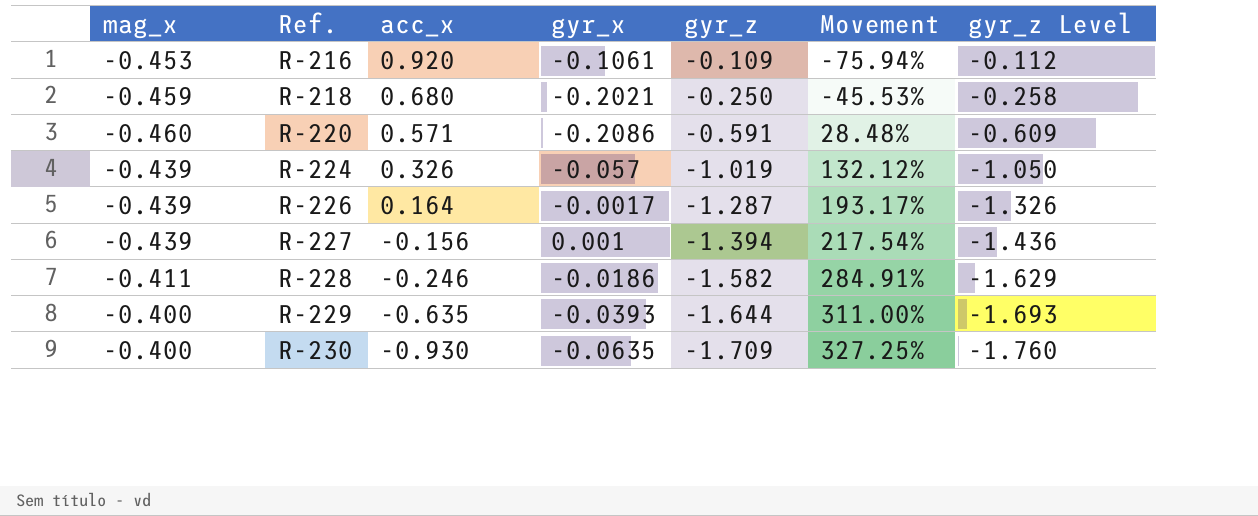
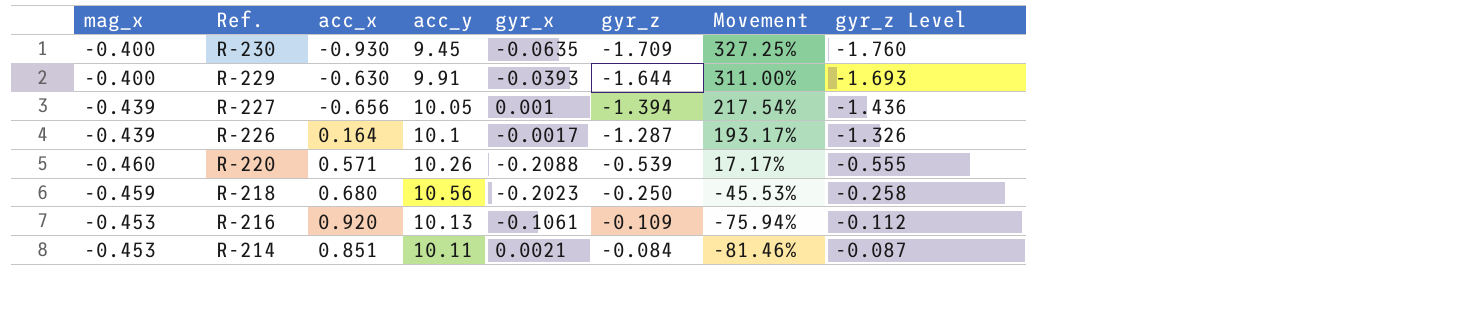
row order: Ref. ascending -> Ref. descending
column acc_y | position: none -> 4
row R-224: -0.439 | 0.326 | -0.057 | -1.019 | 132.12% | -1.050 -> none
row R-228: -0.411 | -0.246 | -0.0186 | -1.582 | 284.91% | -1.629 -> none
R-229 | acc_x: -0.635 -> -0.630
R-227 | acc_x: -0.156 -> -0.656
R-220 | gyr_x: -0.2086 -> -0.2088
R-220 | gyr_z: -0.591 -> -0.539
R-220 | Movement: 28.48% -> 17.17%
R-220 | gyr_z Level: -0.609 -> -0.555
R-218 | gyr_x: -0.2021 -> -0.2023
row R-214: none -> -0.453 | 0.851 | 10.11 | 0.0021 | -0.084 | -81.46% | -0.087

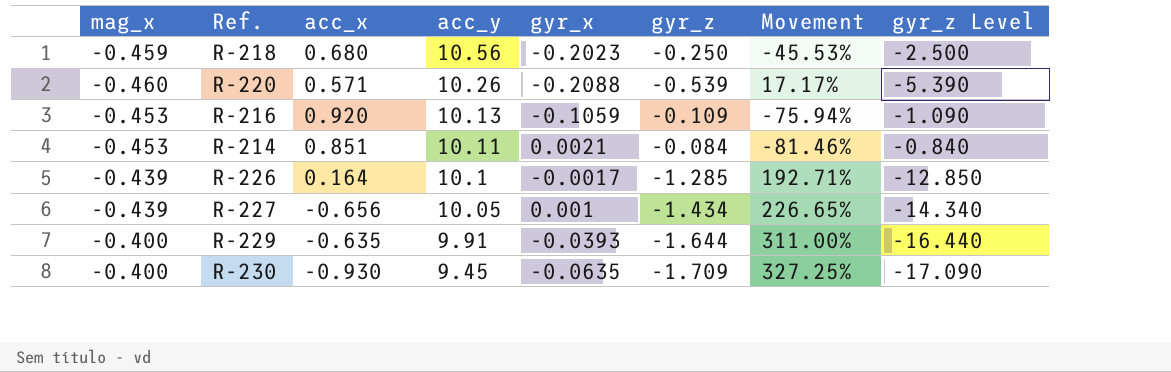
row order: Ref. descending -> acc_y descending
column gyr_z Level | formula: [gyr_z] * 1.03 -> [gyr_z] * 10
R-216 | gyr_x: -0.1061 -> -0.1059
R-226 | gyr_z: -1.287 -> -1.285
R-226 | Movement: 193.17% -> 192.71%
R-227 | gyr_z: -1.394 -> -1.434
R-227 | Movement: 217.54% -> 226.65%
R-229 | acc_x: -0.630 -> -0.635

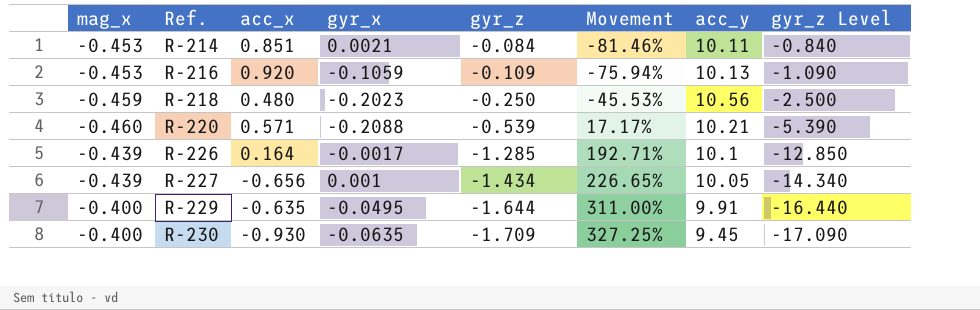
row order: acc_y descending -> Ref. ascending
column acc_y | position: 4 -> 7
R-218 | acc_x: 0.680 -> 0.480
R-220 | acc_y: 10.26 -> 10.21
R-229 | gyr_x: -0.0393 -> -0.0495

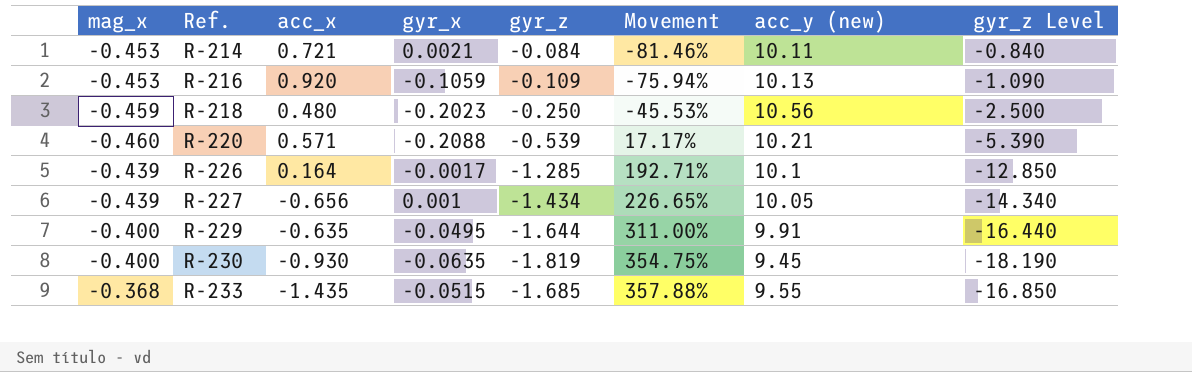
column name: acc_y -> acc_y (new)
R-214 | acc_x: 0.851 -> 0.721
R-230 | gyr_z: -1.709 -> -1.819
R-230 | Movement: 327.25% -> 354.75%
R-230 | gyr_z Level: -17.090 -> -18.190
row R-233: none -> -0.368 | -1.435 | -0.0515 | -1.685 | 357.88% | 9.55 | -16.850

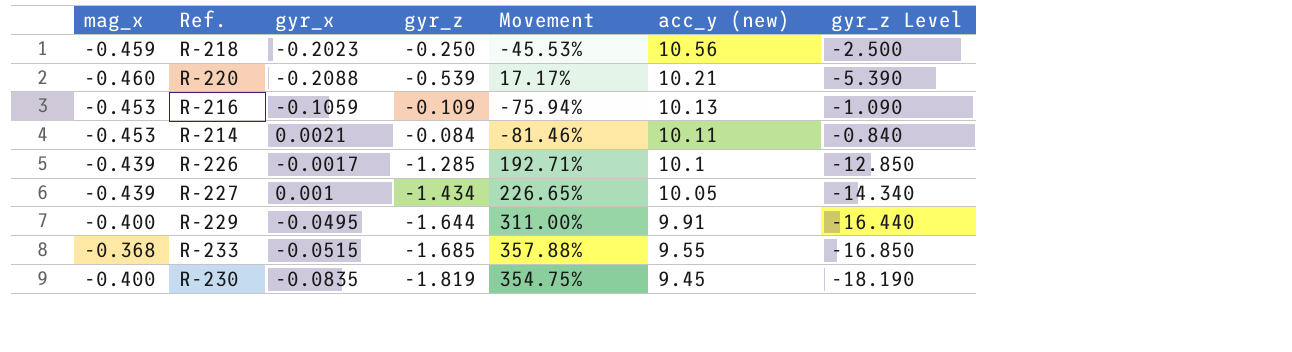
row order: Ref. ascending -> acc_y (new) descending
column acc_x | position: 3 -> none
R-230 | gyr_x: -0.0635 -> -0.0835

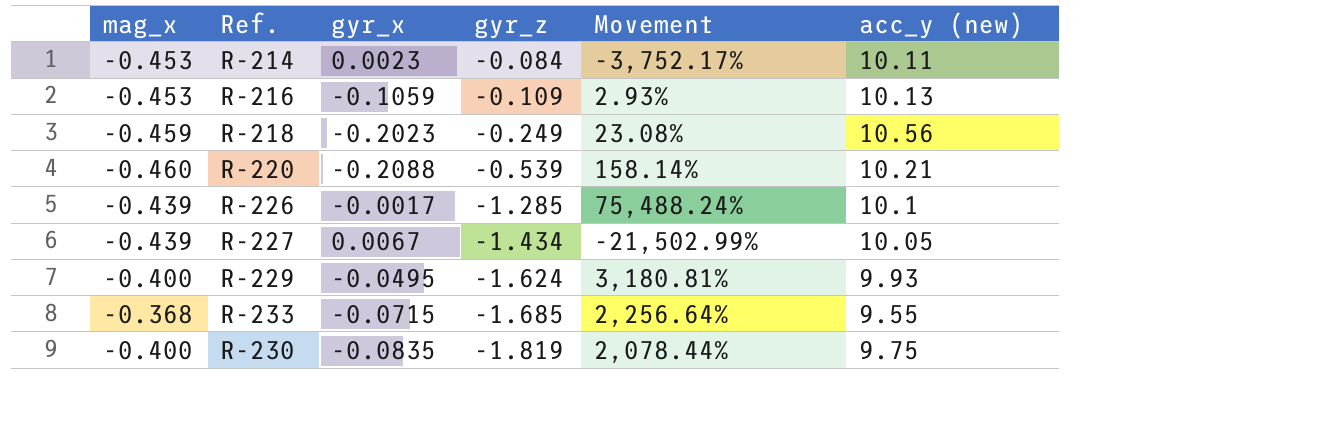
row order: acc_y (new) descending -> gyr_z descending
column gyr_z Level | formula: [gyr_z] * 10 -> none
column Movement | formula: ([gyr_z] - [mag_x]) / [mag_x] -> ([gyr_z] - [gyr_x]) / [gyr_x]
R-214 | gyr_x: 0.0021 -> 0.0023
R-218 | gyr_z: -0.250 -> -0.249
R-227 | gyr_x: 0.001 -> 0.0067
R-229 | gyr_z: -1.644 -> -1.624
R-229 | acc_y (new): 9.91 -> 9.93
R-233 | gyr_x: -0.0515 -> -0.0715
R-230 | acc_y (new): 9.45 -> 9.75

